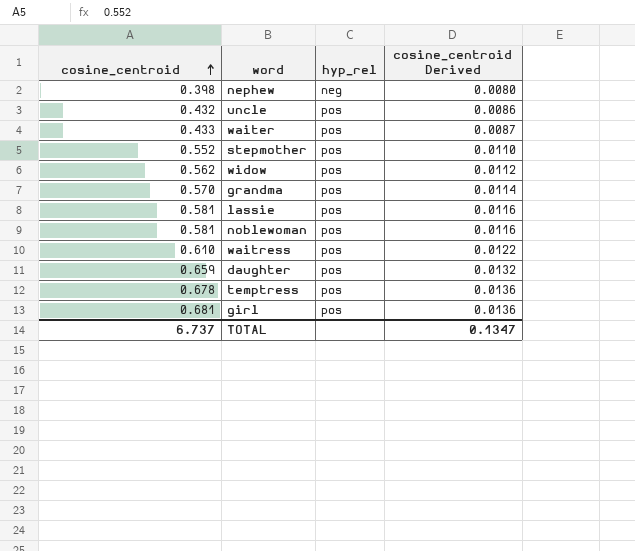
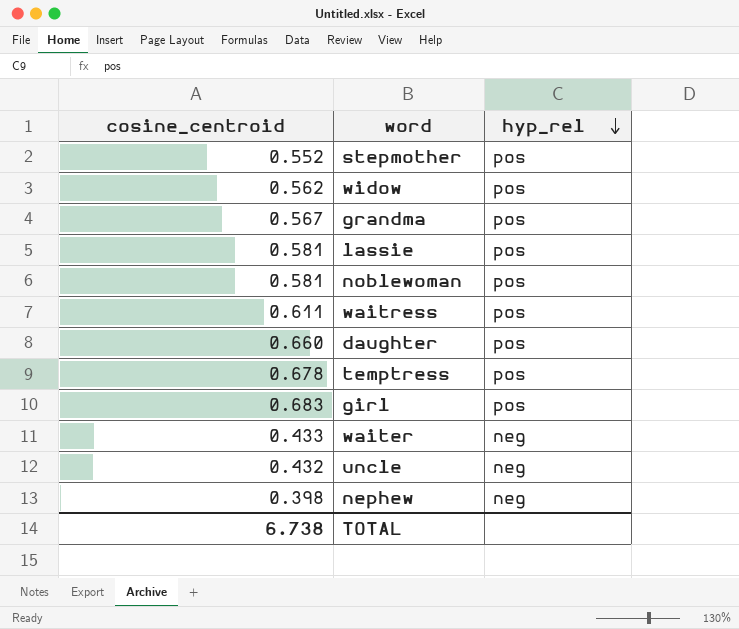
row order: cosine_centroid ascending -> hyp_rel descending
column cosine_centroid Derived | formula: [cosine_centroid] * 0.02 -> none
grandma | cosine_centroid: 0.570 -> 0.567
waitress | cosine_centroid: 0.610 -> 0.611
daughter | cosine_centroid: 0.659 -> 0.660
girl | cosine_centroid: 0.681 -> 0.683
waiter | hyp_rel: pos -> neg
uncle | hyp_rel: pos -> neg
TOTAL | cosine_centroid: 6.737 -> 6.738

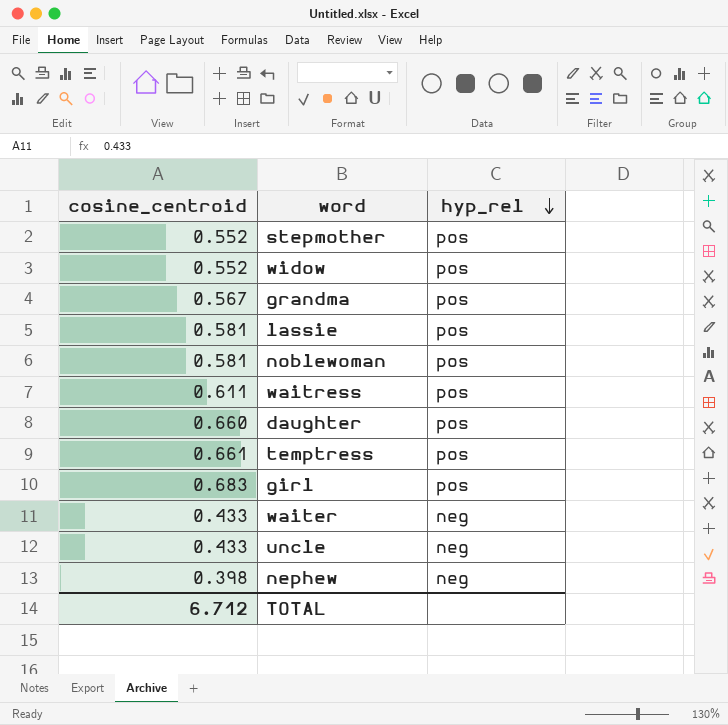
widow | cosine_centroid: 0.562 -> 0.552
temptress | cosine_centroid: 0.678 -> 0.661
uncle | cosine_centroid: 0.432 -> 0.433
TOTAL | cosine_centroid: 6.738 -> 6.712

